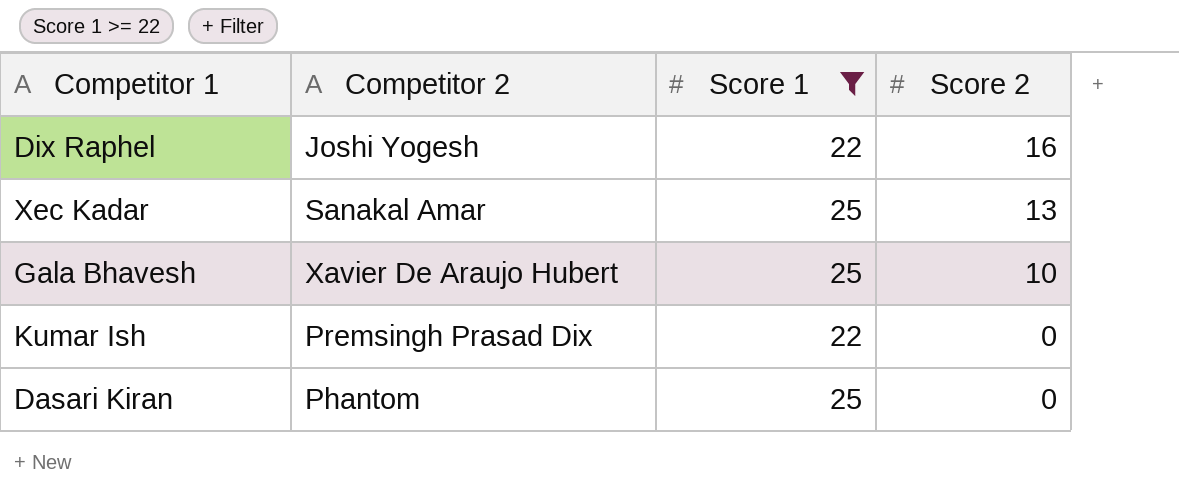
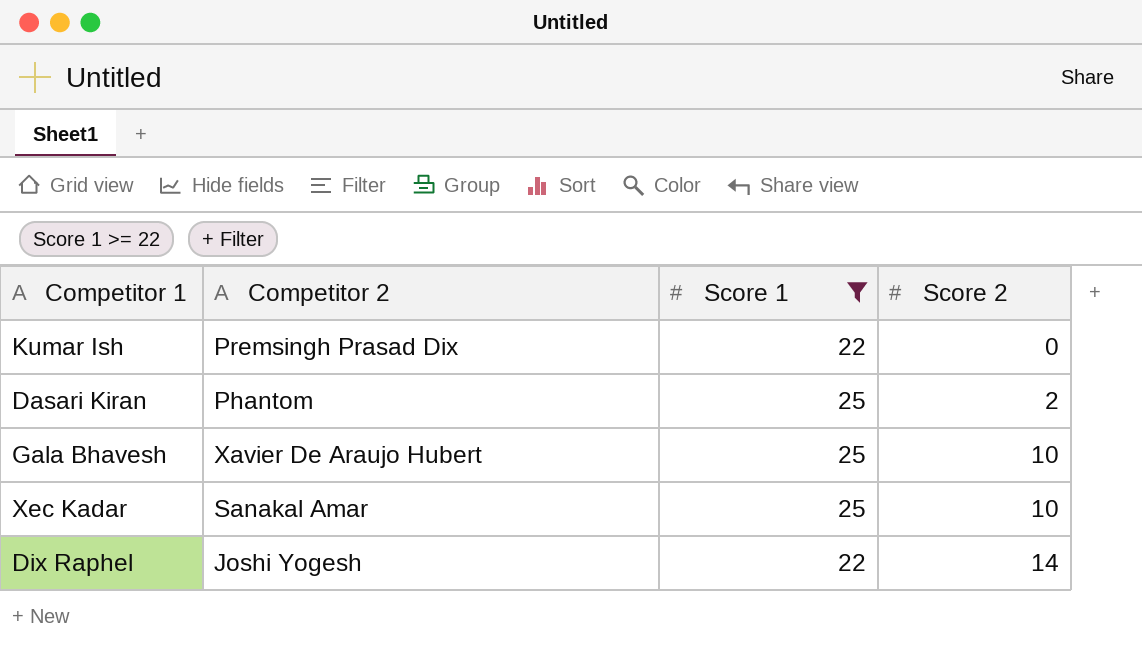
row order: Score 2 descending -> Score 2 ascending
Dasari Kiran | Score 2: 0 -> 2
Xec Kadar | Score 2: 13 -> 10
Dix Raphel | Score 2: 16 -> 14

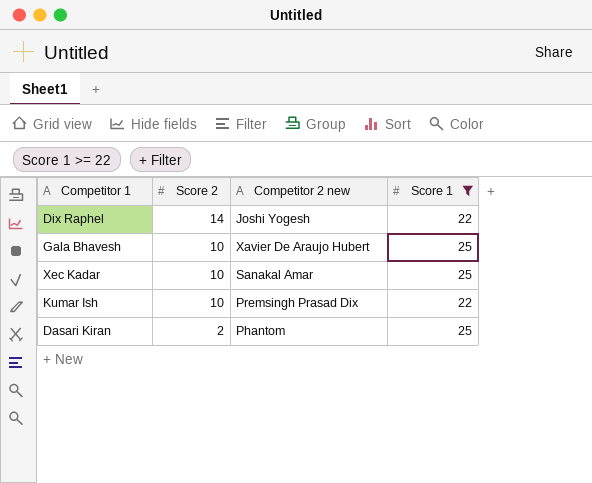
row order: Score 2 ascending -> Score 2 descending
column Score 2 | position: 4 -> 2
column name: Competitor 2 -> Competitor 2 new
Kumar Ish | Score 2: 0 -> 10

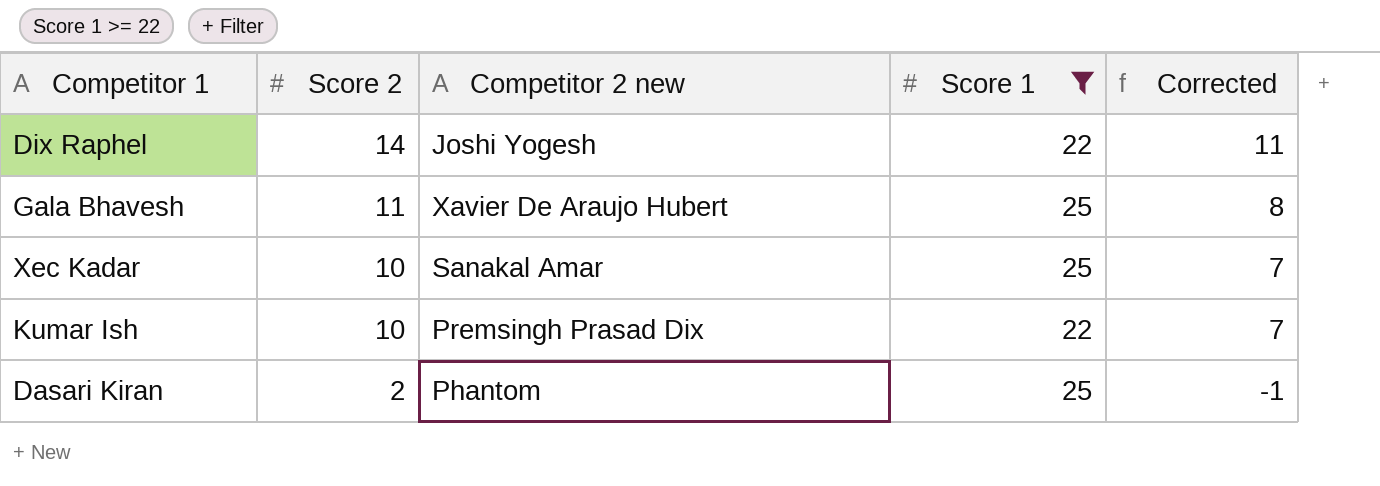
column Corrected | formula: none -> [Score 2] - 3
Gala Bhavesh | Score 2: 10 -> 11

